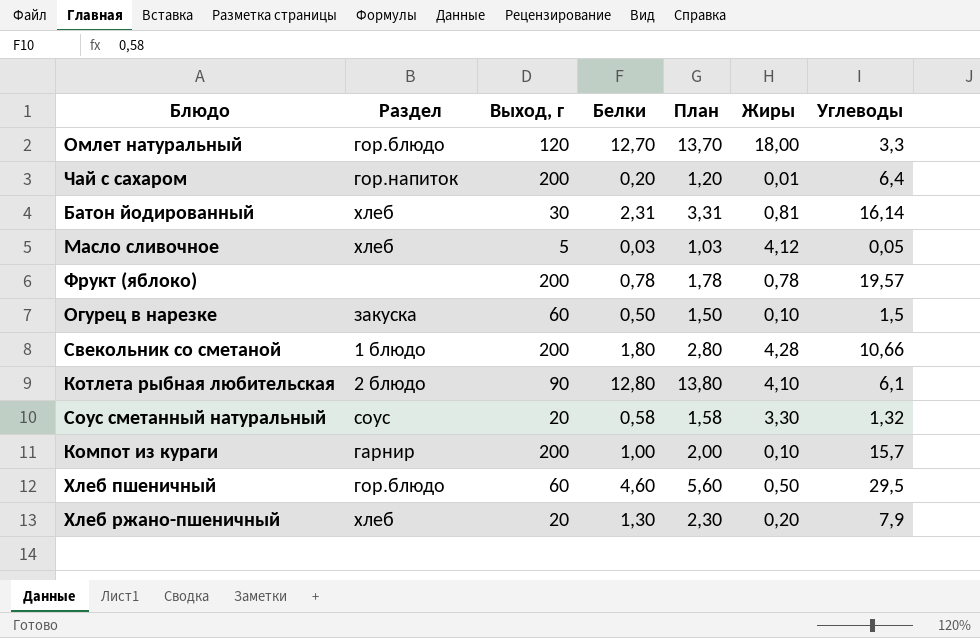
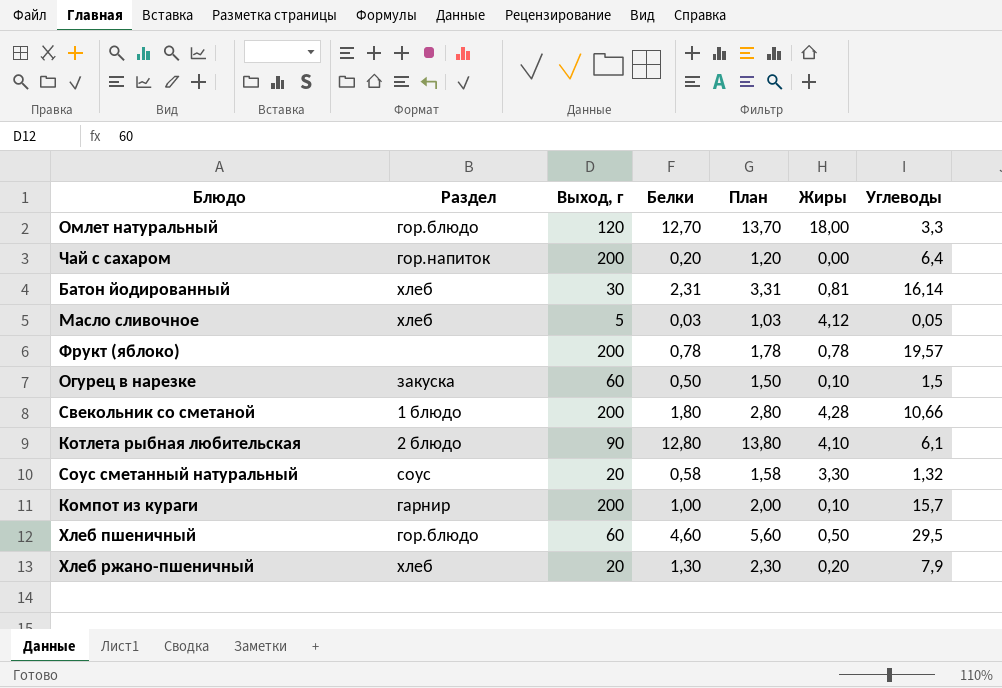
Чай с сахаром | Жиры: 0,01 -> 0,00

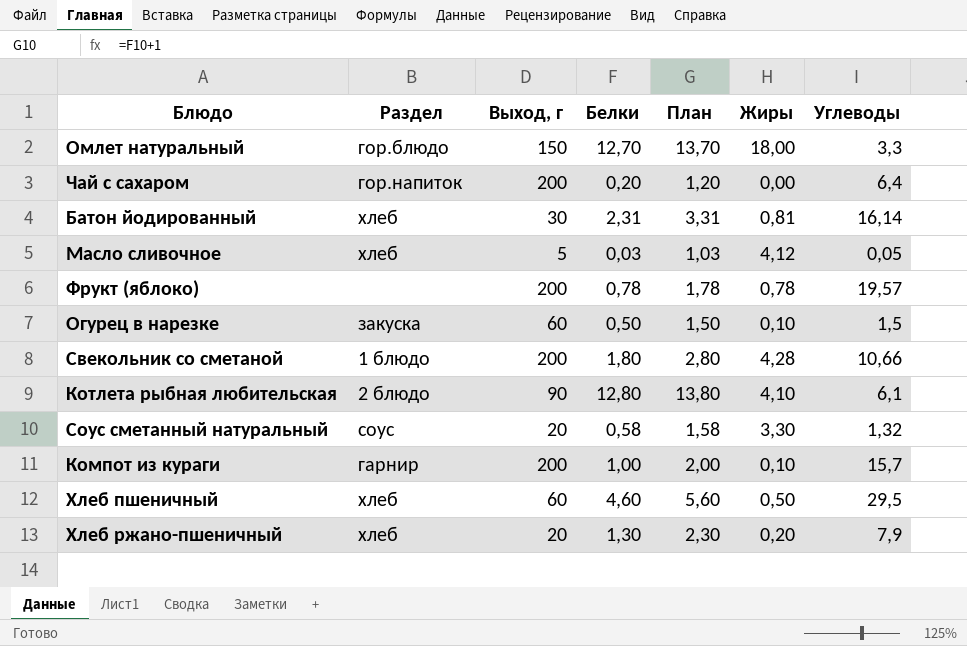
Омлет натуральный | Выход, г: 120 -> 150
Хлеб пшеничный | Раздел: гор.блюдо -> хлеб

